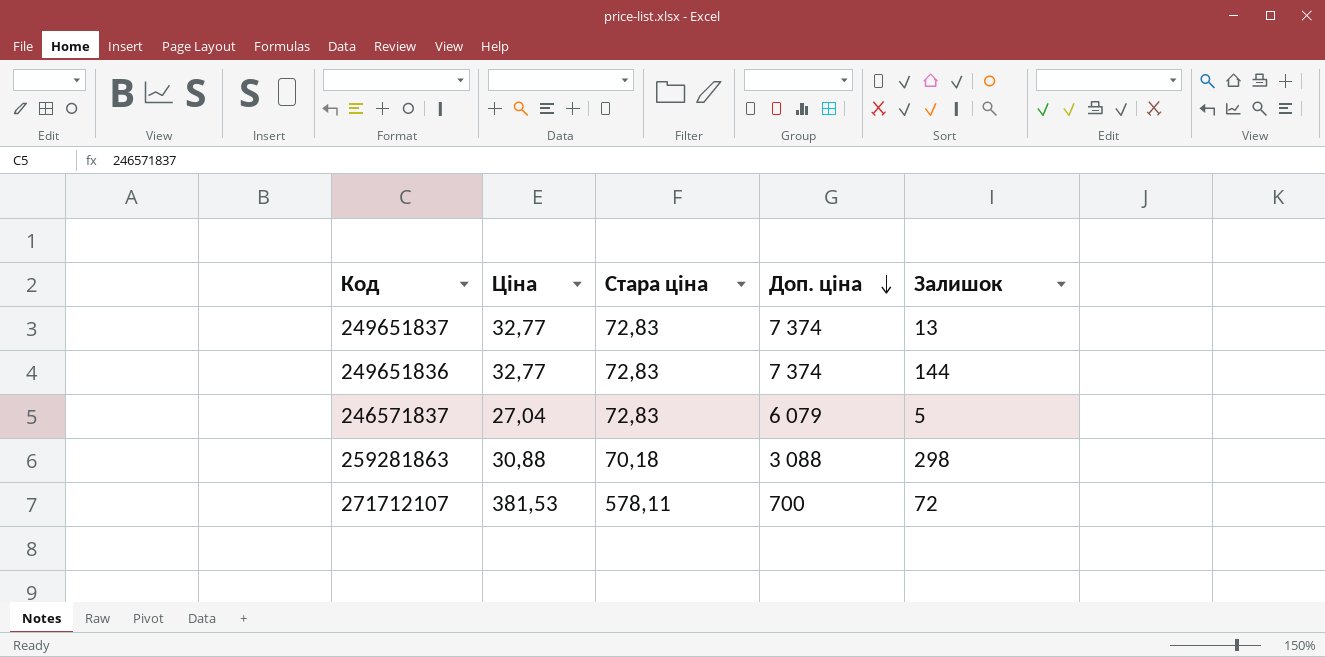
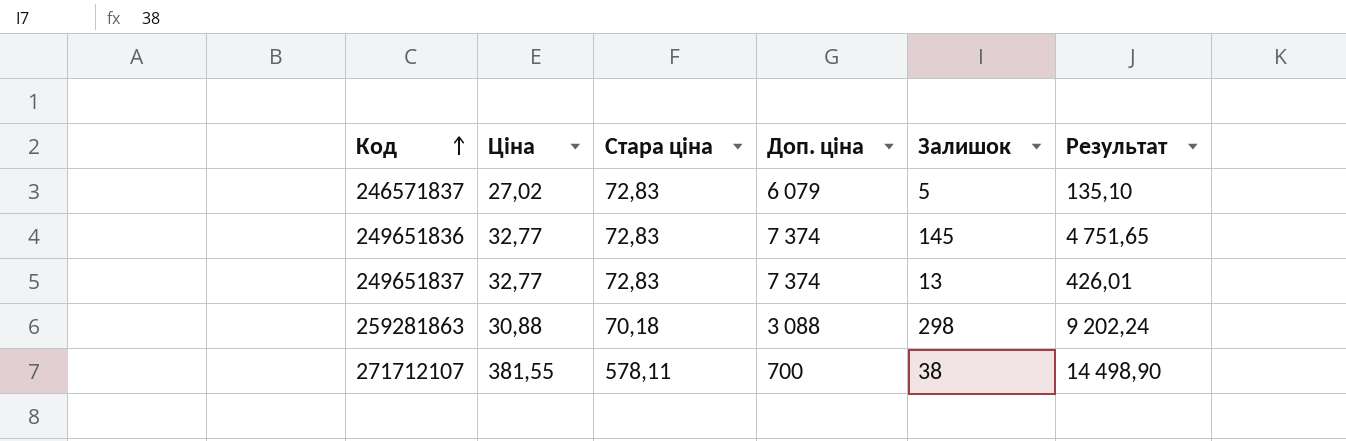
row order: Доп. ціна descending -> Код ascending
column Результат | formula: none -> [Ціна] * [Залишок]
246571837 | Ціна: 27,04 -> 27,02
249651836 | Залишок: 144 -> 145
271712107 | Ціна: 381,53 -> 381,55
271712107 | Залишок: 72 -> 38

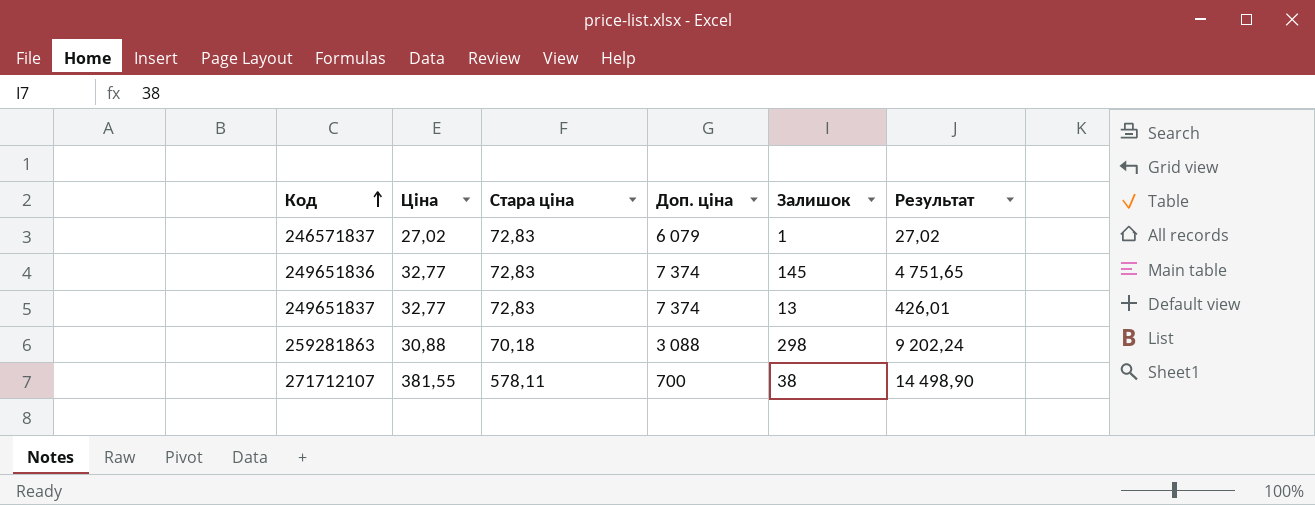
246571837 | Залишок: 5 -> 1
246571837 | Результат: 135,10 -> 27,02

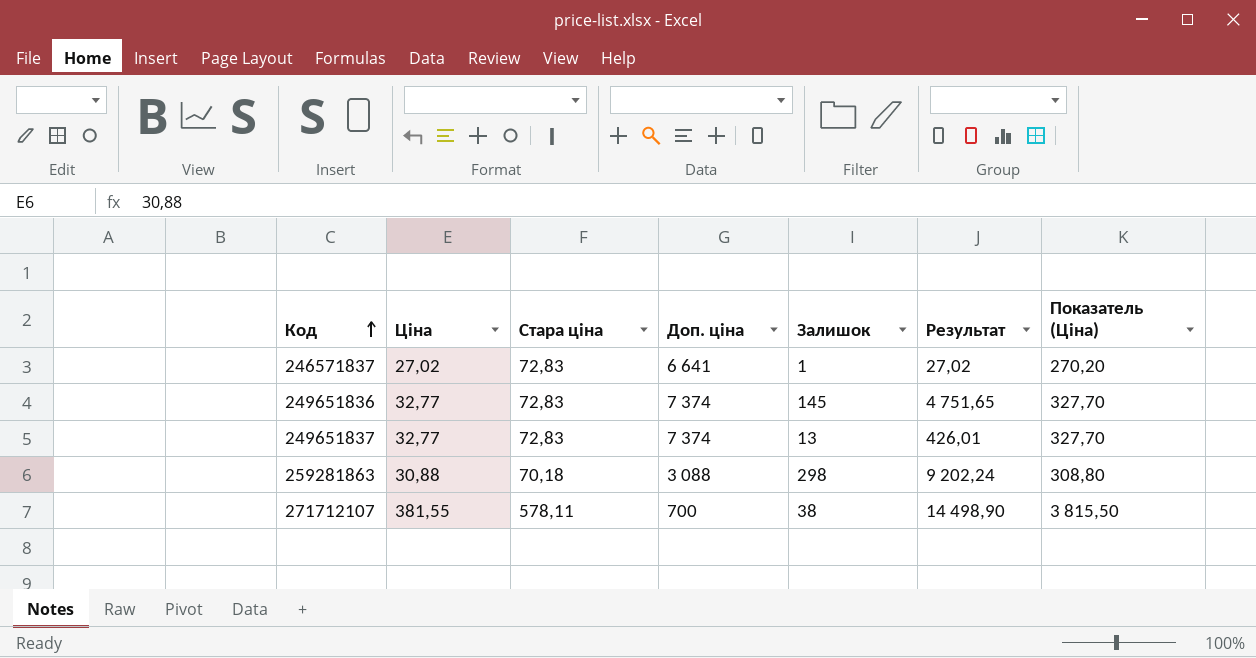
column Показатель (Ціна) | formula: none -> [Ціна] * 10
246571837 | Доп. ціна: 6 079 -> 6 641

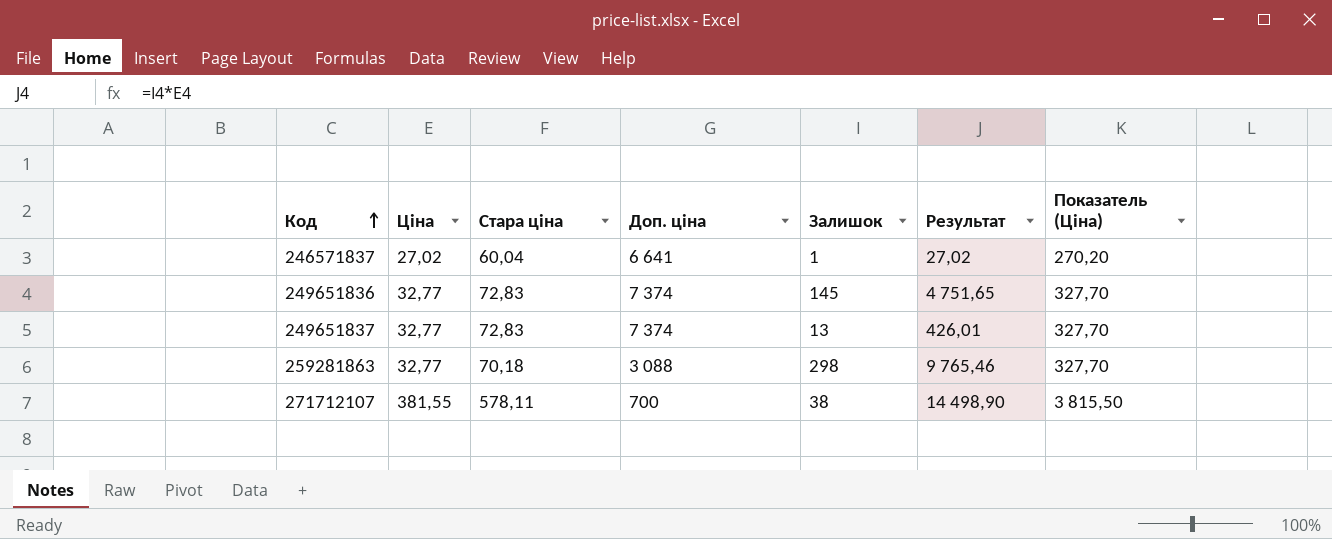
246571837 | Стара ціна: 72,83 -> 60,04
259281863 | Ціна: 30,88 -> 32,77
259281863 | Результат: 9 202,24 -> 9 765,46
259281863 | Показатель (Ціна): 308,80 -> 327,70

